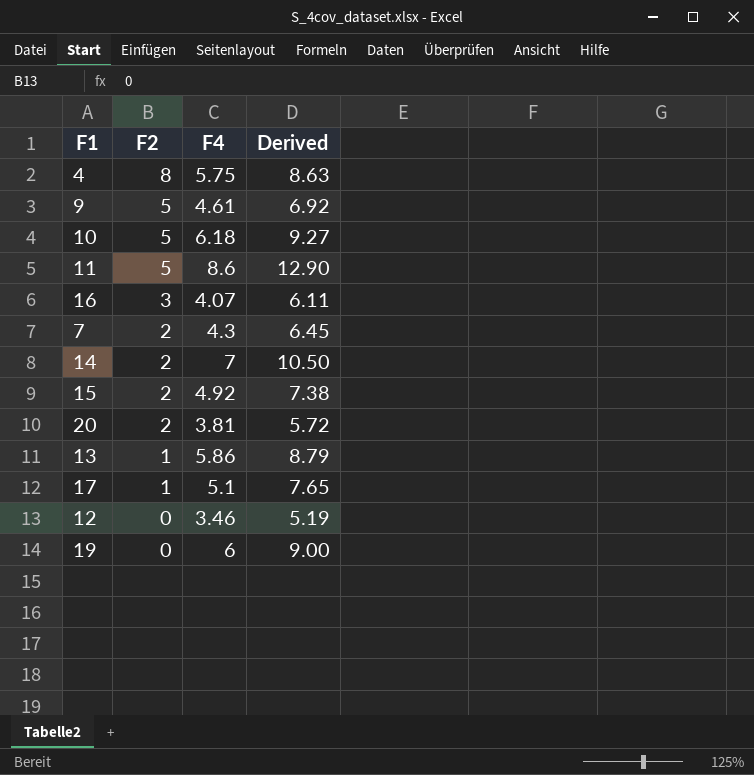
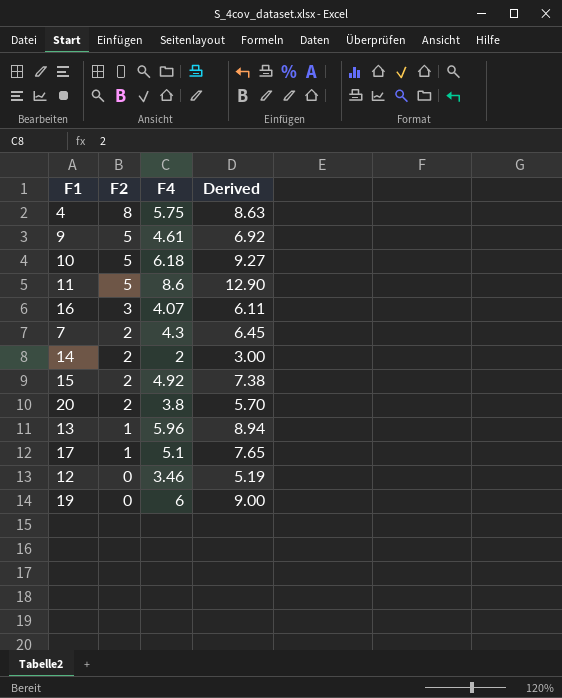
14 | F4: 7 -> 2
14 | Derived: 10.50 -> 3.00
20 | F4: 3.81 -> 3.8
20 | Derived: 5.72 -> 5.70
13 | F4: 5.86 -> 5.96
13 | Derived: 8.79 -> 8.94

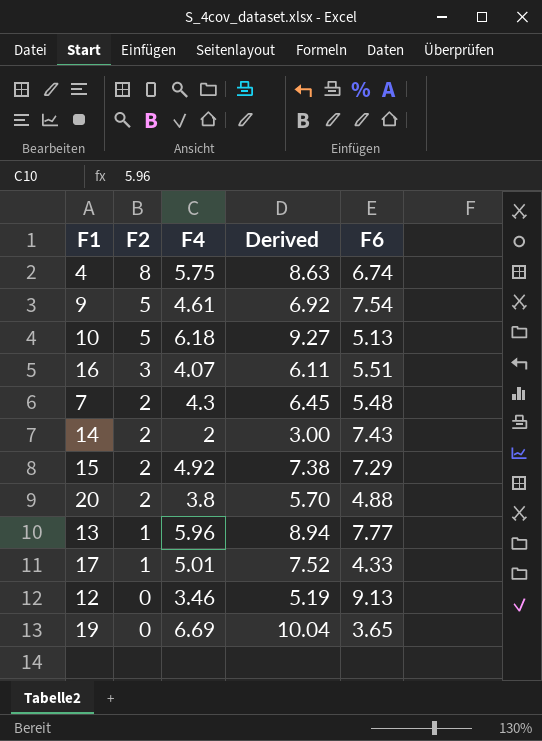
column F6 | position: none -> 5
row 11: 5 | 8.6 | 12.90 -> none
17 | F4: 5.1 -> 5.01
17 | Derived: 7.65 -> 7.52
19 | F4: 6 -> 6.69
19 | Derived: 9.00 -> 10.04

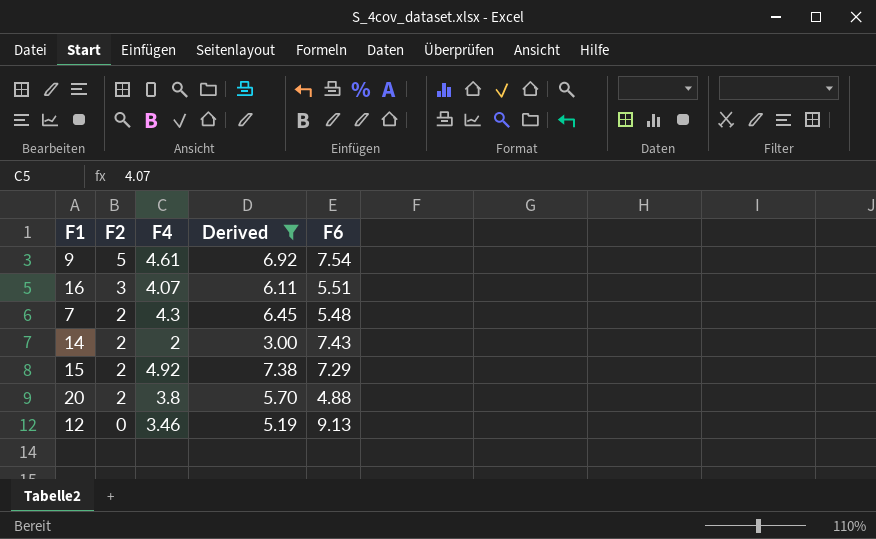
filter: none -> Derived <= 7.38

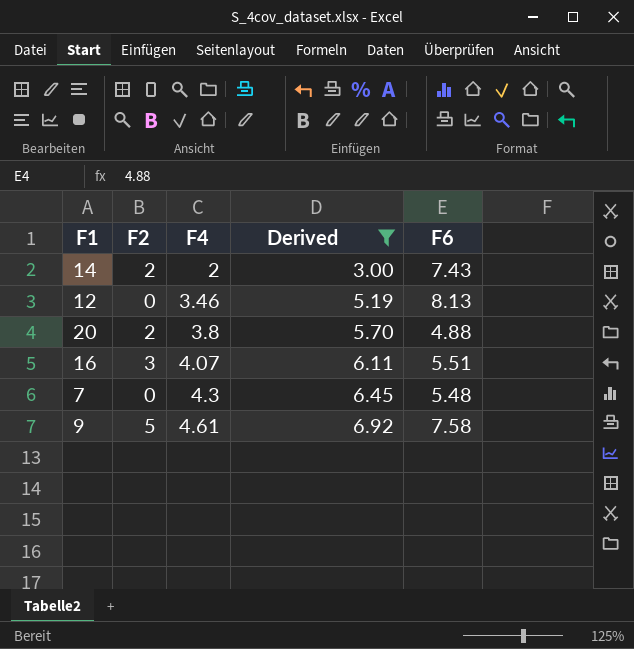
row order: F2 descending -> F4 ascending
row 15: 2 | 4.92 | 7.38 | 7.29 -> none
12 | F6: 9.13 -> 8.13
7 | F2: 2 -> 0
9 | F6: 7.54 -> 7.58

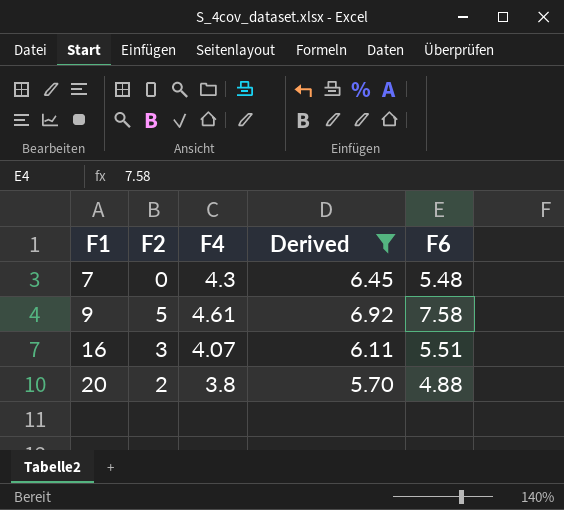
row order: F4 ascending -> F1 ascending
row 14: 2 | 2 | 3.00 | 7.43 -> none
row 12: 0 | 3.46 | 5.19 | 8.13 -> none

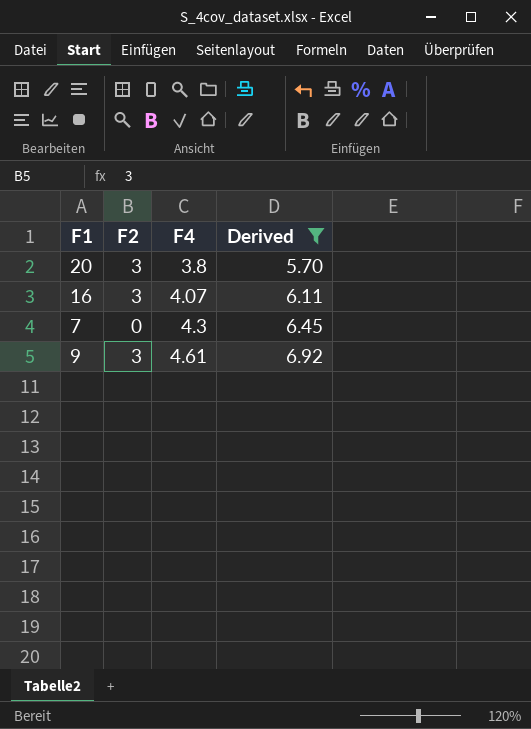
row order: F1 ascending -> F4 ascending
column F6 | position: 5 -> none
20 | F2: 2 -> 3
9 | F2: 5 -> 3

